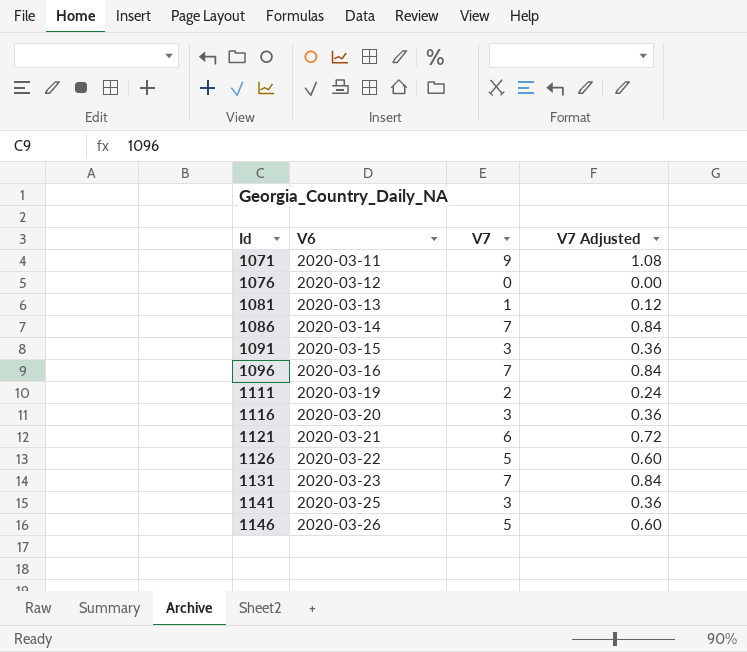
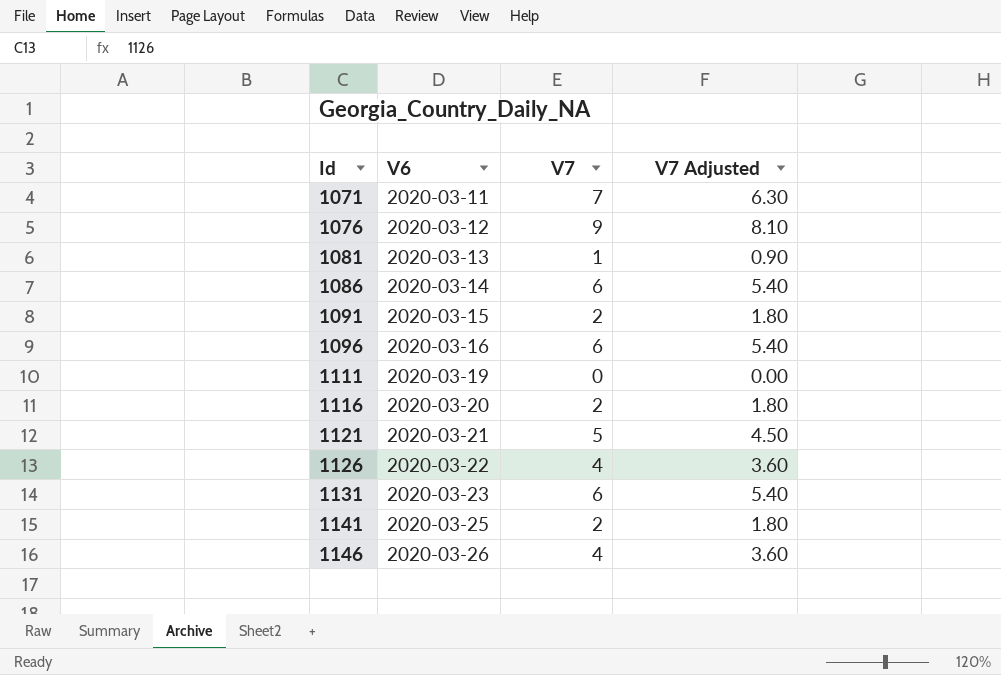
column V7 Adjusted | formula: [V7] * 0.12 -> [V7] * 0.9
1071 | V7: 9 -> 7
1076 | V7: 0 -> 9
1086 | V7: 7 -> 6
1091 | V7: 3 -> 2
1096 | V7: 7 -> 6
1111 | V7: 2 -> 0
1116 | V7: 3 -> 2
1121 | V7: 6 -> 5
1126 | V7: 5 -> 4
1131 | V7: 7 -> 6
1141 | V7: 3 -> 2
1146 | V7: 5 -> 4

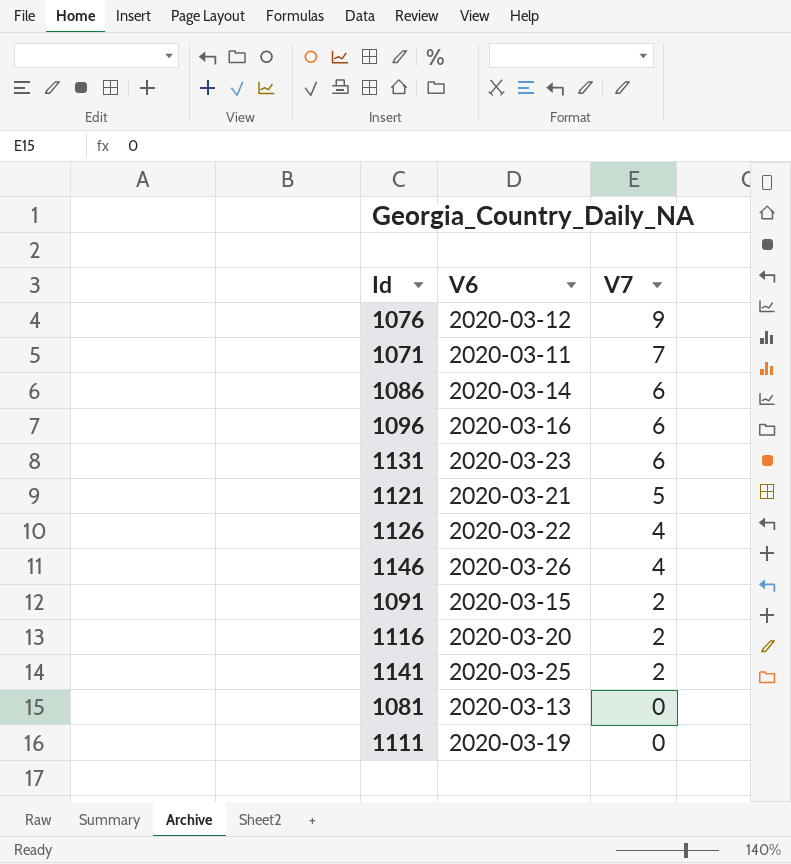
row order: Id ascending -> V7 descending
column V7 Adjusted | formula: [V7] * 0.9 -> none
1081 | V7: 1 -> 0

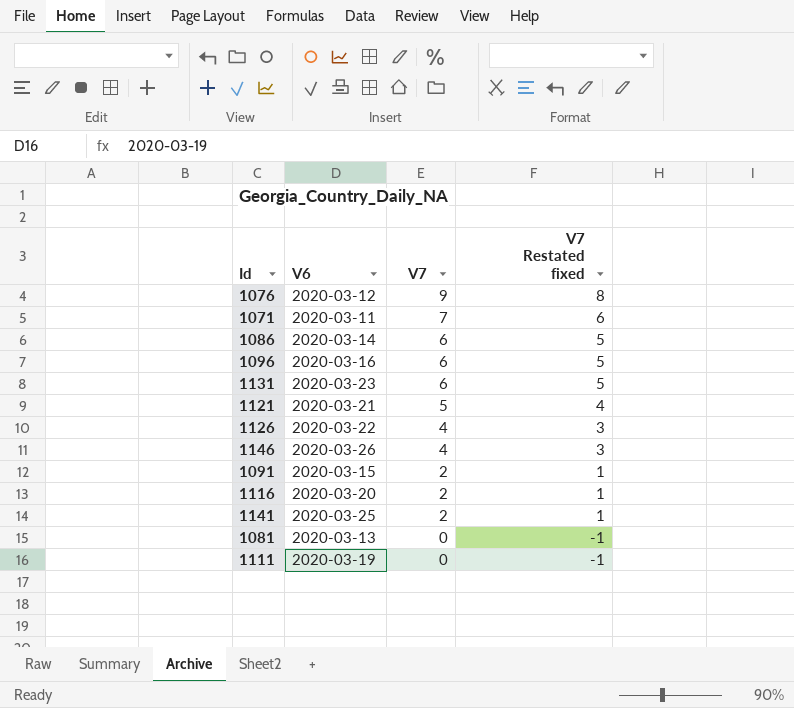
column V7 Restated fixed | formula: none -> [V7] - 1

